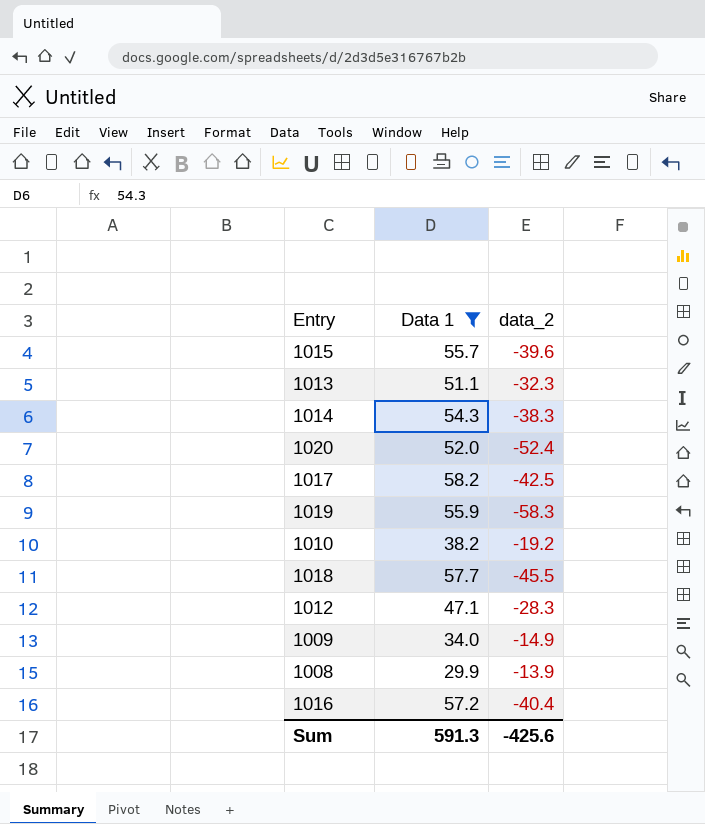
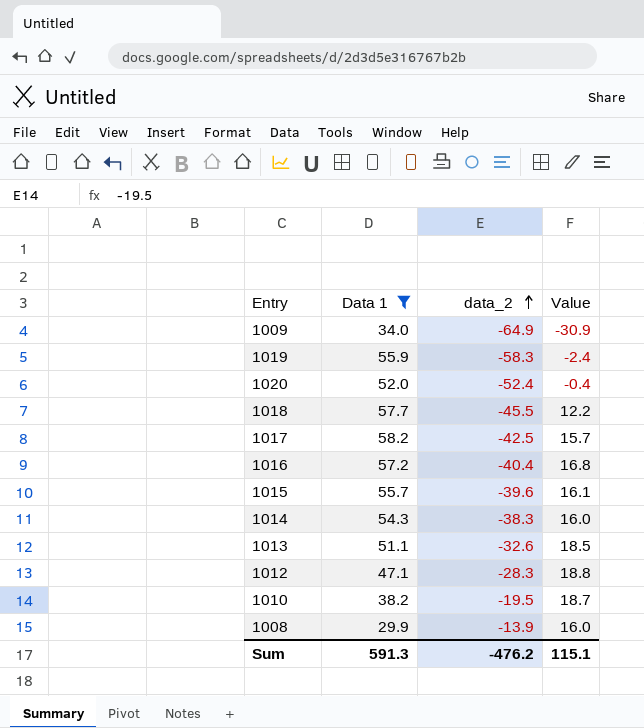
row order: none -> data_2 ascending
column Value | formula: none -> [Data 1] + [data_2]
1009 | data_2: -14.9 -> -64.9
1013 | data_2: -32.3 -> -32.6
1010 | data_2: -19.2 -> -19.5
Sum | data_2: -425.6 -> -476.2

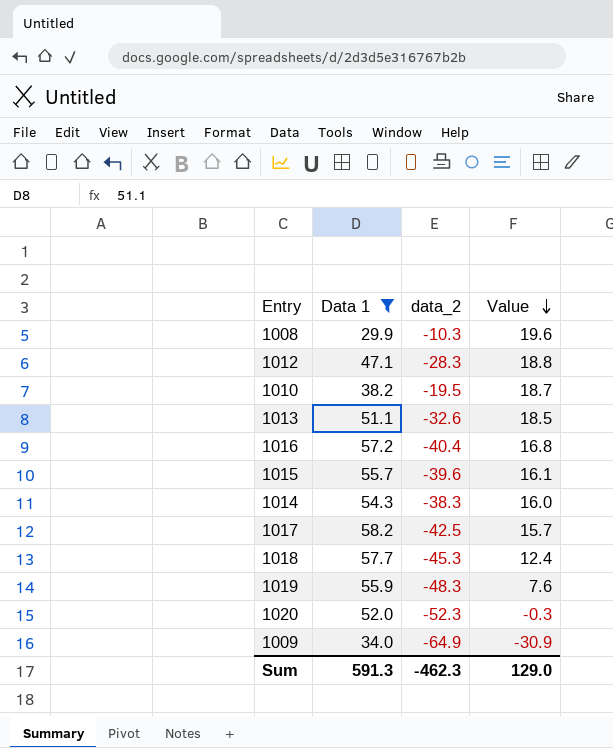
row order: data_2 ascending -> Value descending
1008 | data_2: -13.9 -> -10.3
1008 | Value: 16.0 -> 19.6
1018 | data_2: -45.5 -> -45.3
1018 | Value: 12.2 -> 12.4
1019 | data_2: -58.3 -> -48.3
1019 | Value: -2.4 -> 7.6
1020 | data_2: -52.4 -> -52.3
1020 | Value: -0.4 -> -0.3
Sum | data_2: -476.2 -> -462.3
Sum | Value: 115.1 -> 129.0

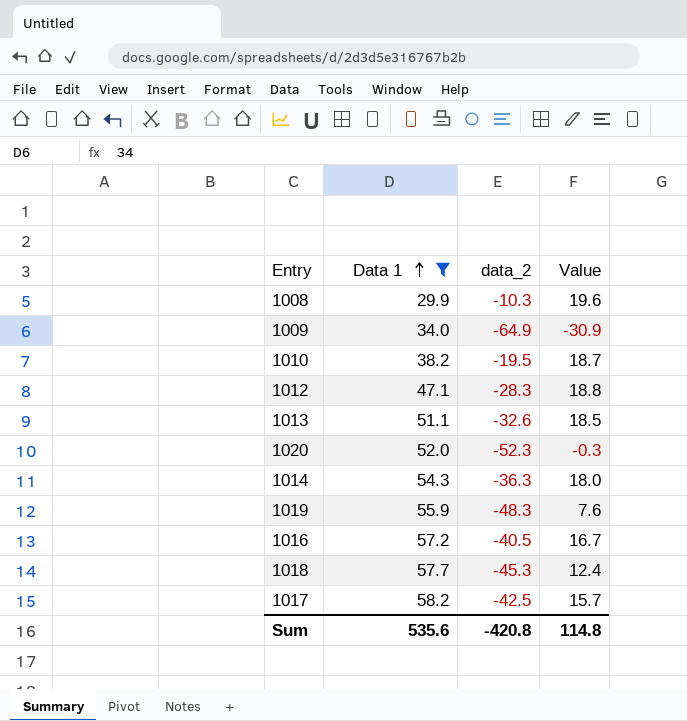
row order: Value descending -> Data 1 ascending
row 1015: 55.7 | -39.6 | 16.1 -> none
1014 | data_2: -38.3 -> -36.3
1014 | Value: 16.0 -> 18.0
1016 | data_2: -40.4 -> -40.5
1016 | Value: 16.8 -> 16.7
Sum | Data 1: 591.3 -> 535.6
Sum | data_2: -462.3 -> -420.8
Sum | Value: 129.0 -> 114.8

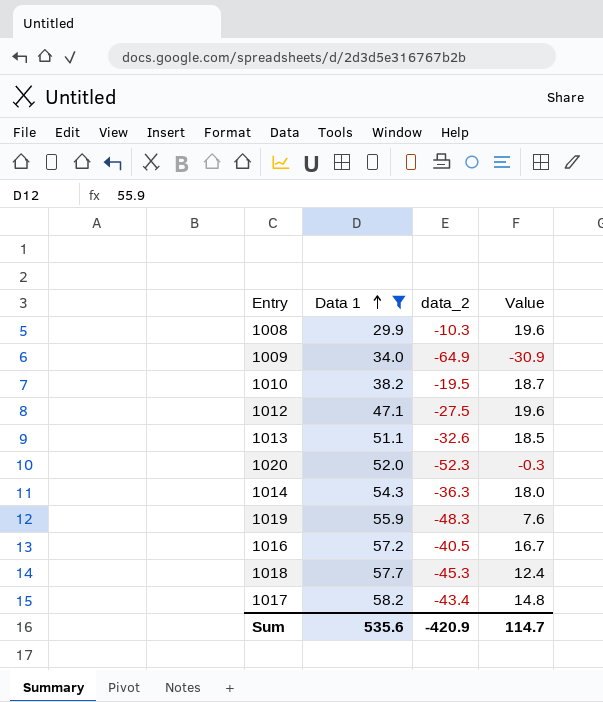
1012 | data_2: -28.3 -> -27.5
1012 | Value: 18.8 -> 19.6
1017 | data_2: -42.5 -> -43.4
1017 | Value: 15.7 -> 14.8
Sum | data_2: -420.8 -> -420.9
Sum | Value: 114.8 -> 114.7

